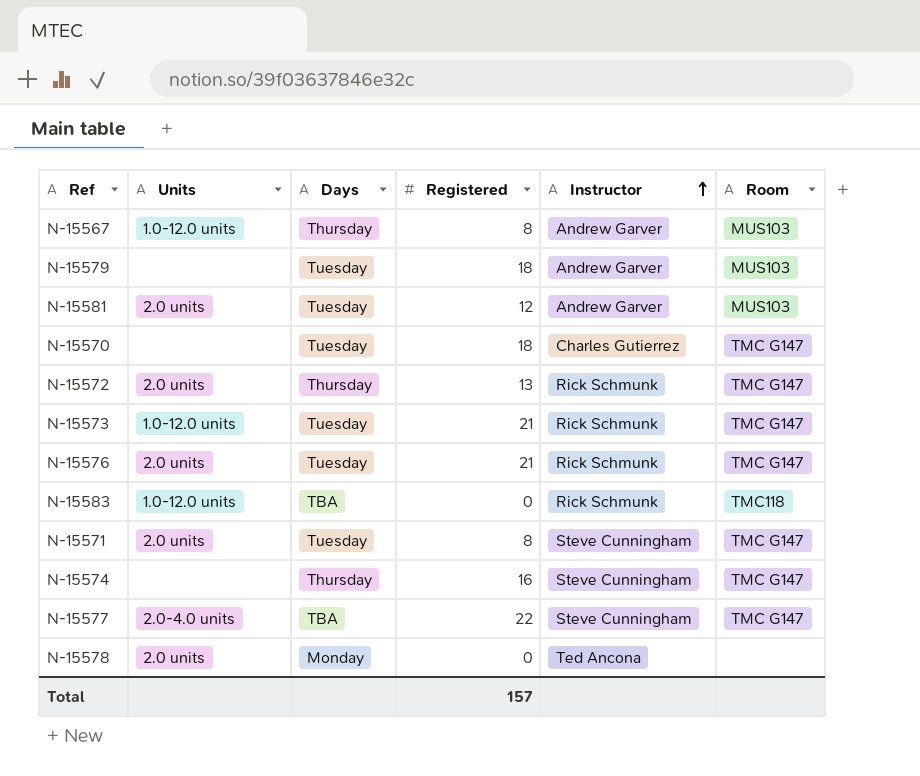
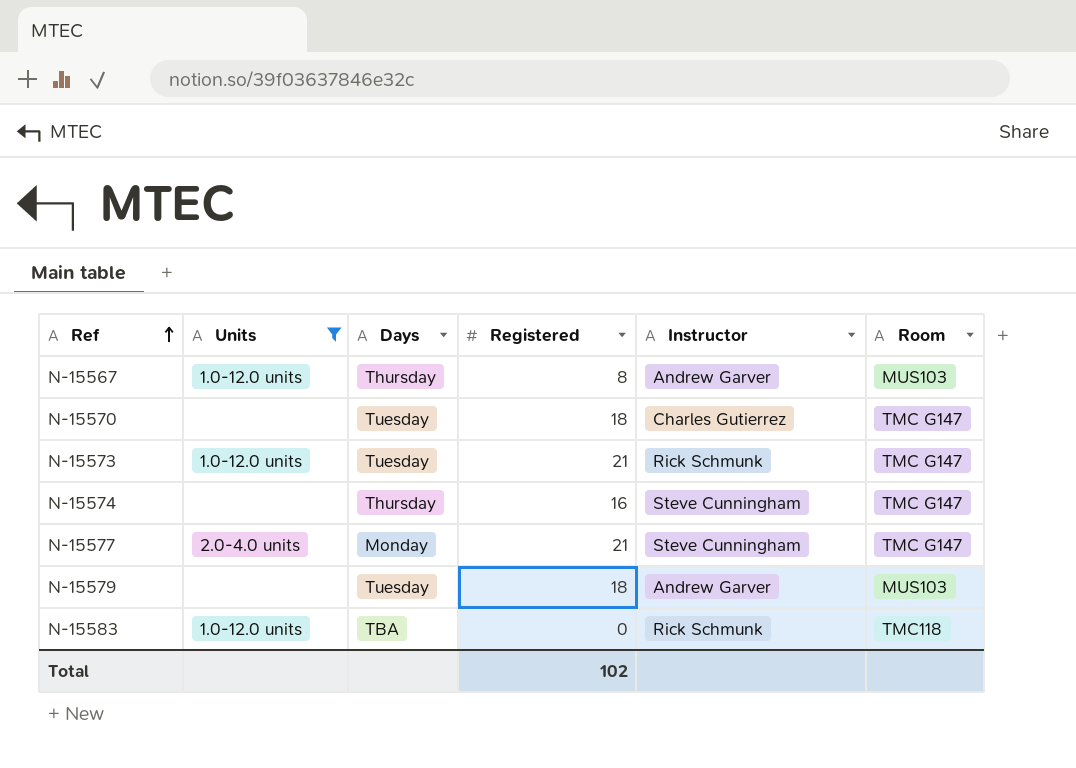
filter: none -> Units != 2.0 units
row order: Instructor ascending -> Ref ascending
N-15577 | Days: TBA -> Monday
N-15577 | Registered: 22 -> 21
Total | Registered: 157 -> 102

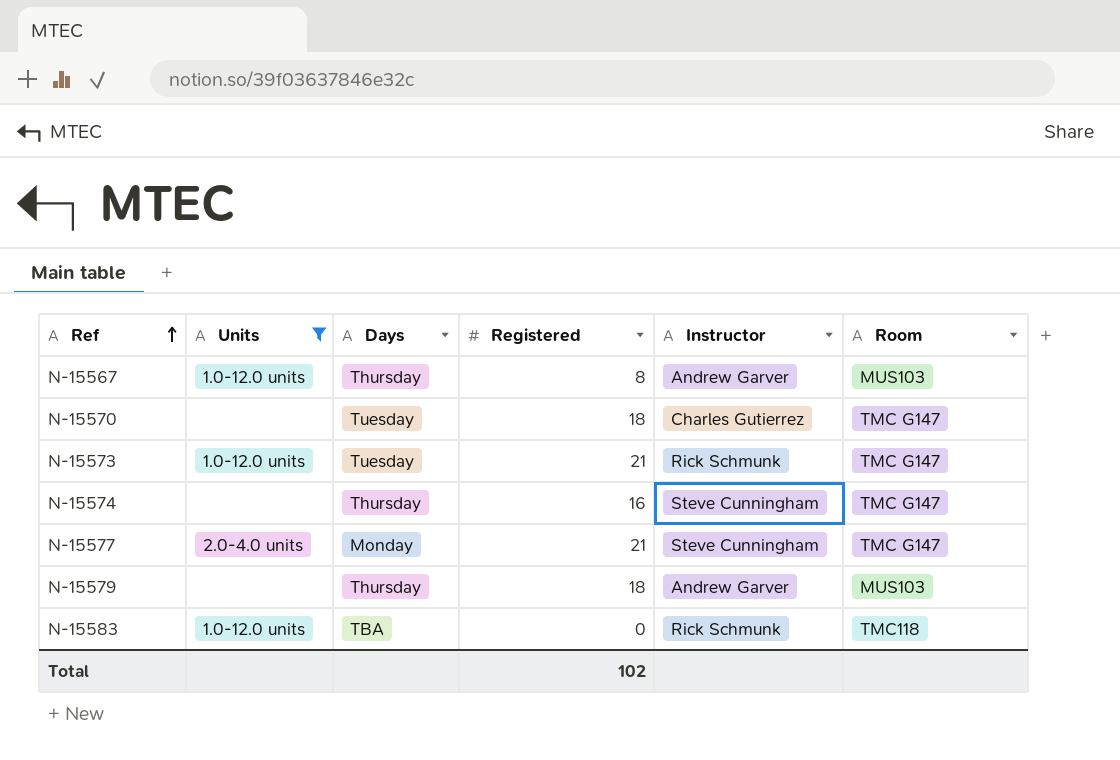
N-15579 | Days: Tuesday -> Thursday

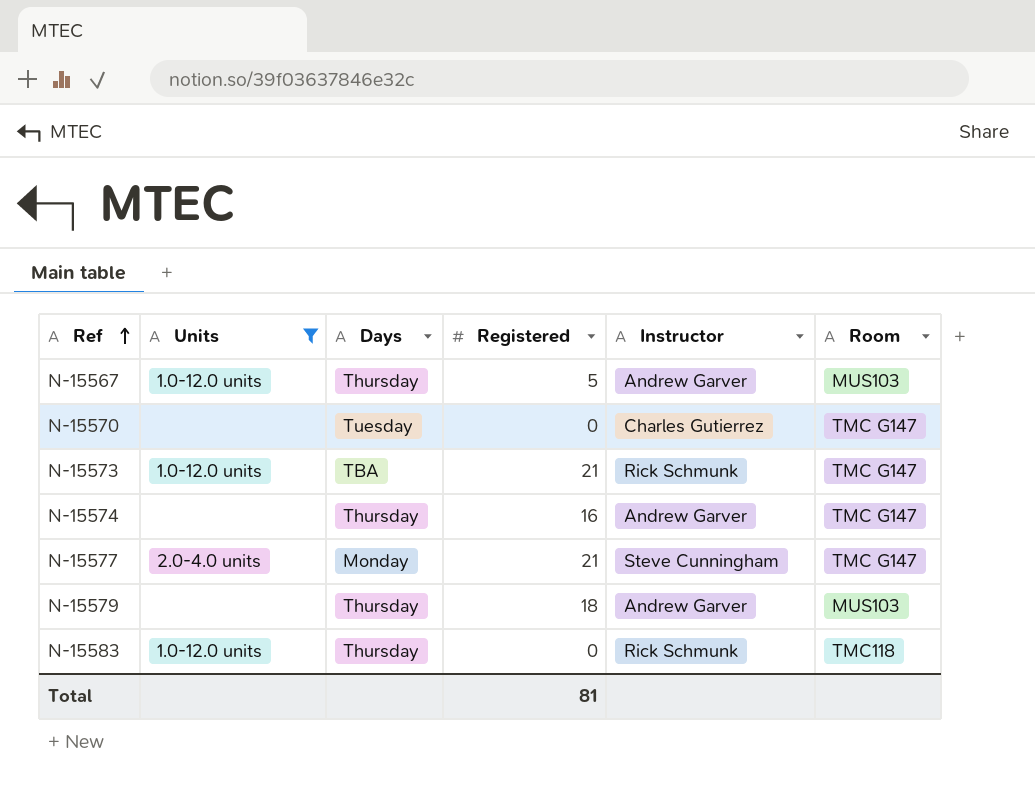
N-15567 | Registered: 8 -> 5
N-15570 | Registered: 18 -> 0
N-15573 | Days: Tuesday -> TBA
N-15574 | Instructor: Steve Cunningham -> Andrew Garver
N-15583 | Days: TBA -> Thursday
Total | Registered: 102 -> 81

